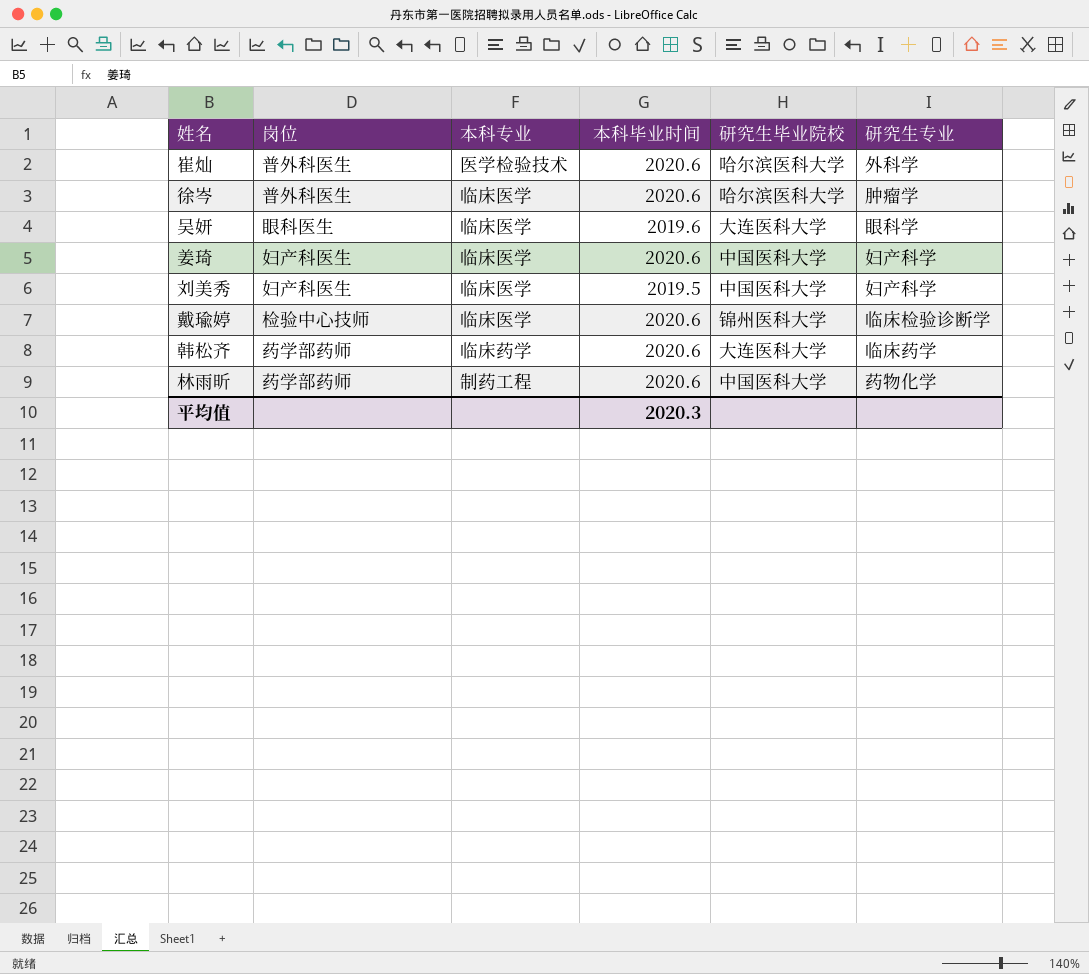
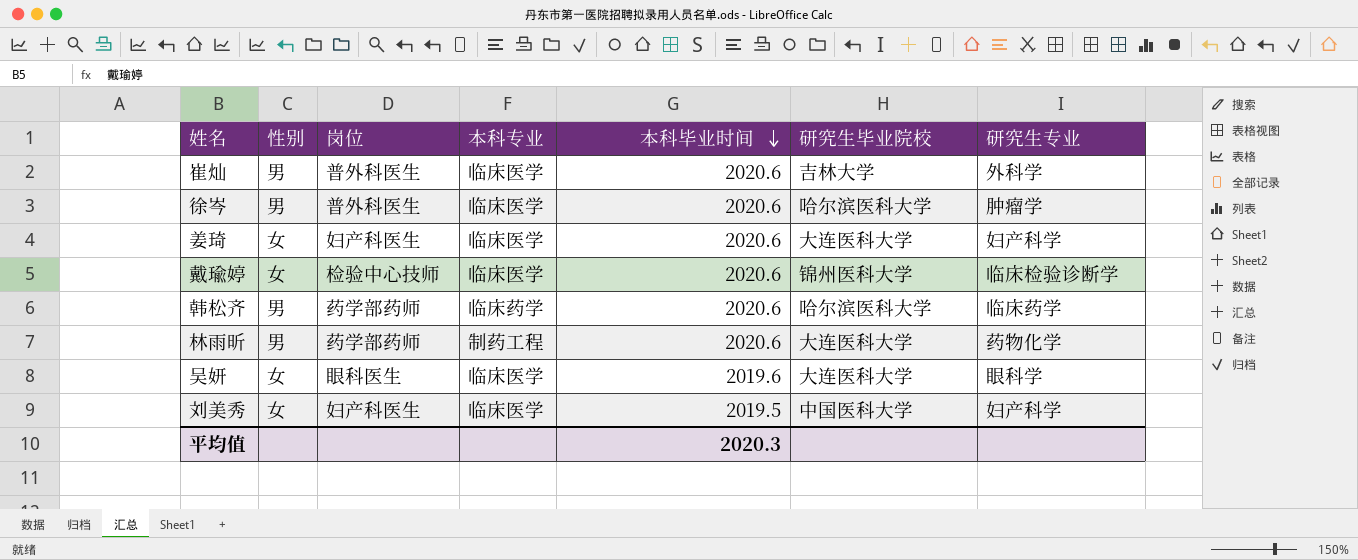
row order: none -> 本科毕业时间 descending
column 性别 | position: none -> 2
崔灿 | 本科专业: 医学检验技术 -> 临床医学
崔灿 | 研究生毕业院校: 哈尔滨医科大学 -> 吉林大学
姜琦 | 研究生毕业院校: 中国医科大学 -> 大连医科大学
韩松齐 | 研究生毕业院校: 大连医科大学 -> 哈尔滨医科大学
林雨昕 | 研究生毕业院校: 中国医科大学 -> 大连医科大学

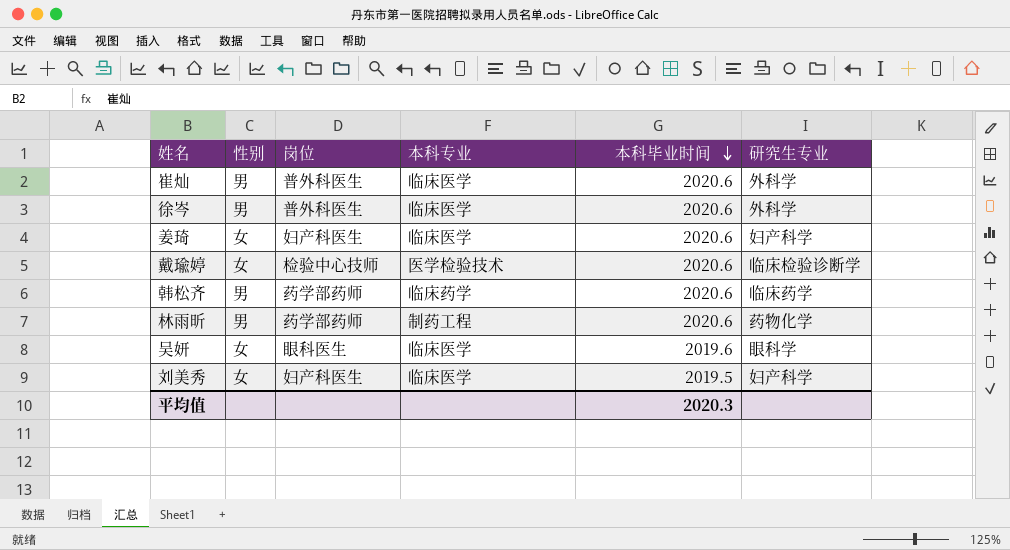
column 研究生毕业院校 | position: 6 -> none
徐岑 | 研究生专业: 肿瘤学 -> 外科学
戴瑜婷 | 本科专业: 临床医学 -> 医学检验技术

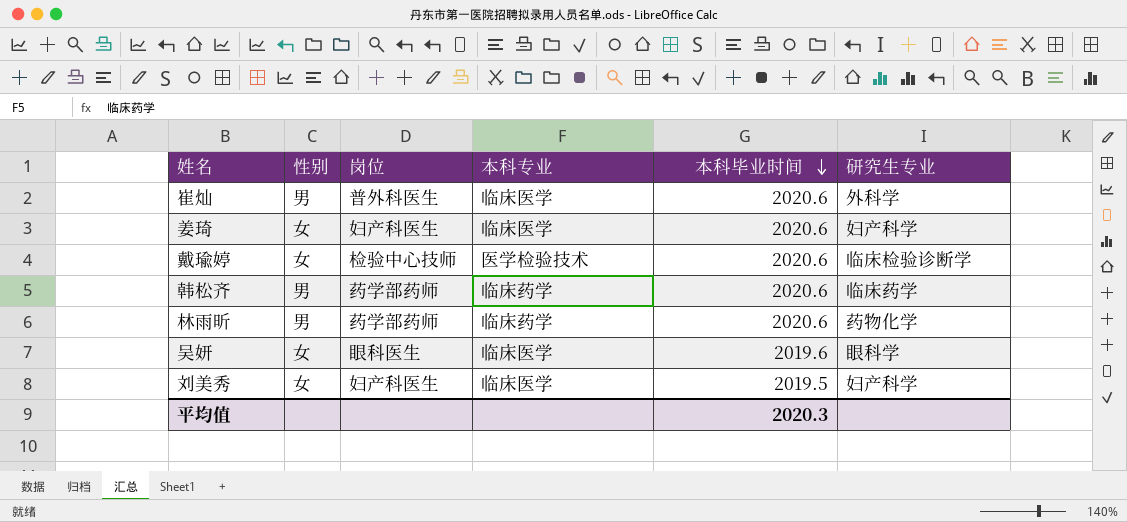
row 徐岑: 男 | 普外科医生 | 临床医学 | 2020.6 | 外科学 -> none
林雨昕 | 本科专业: 制药工程 -> 临床药学

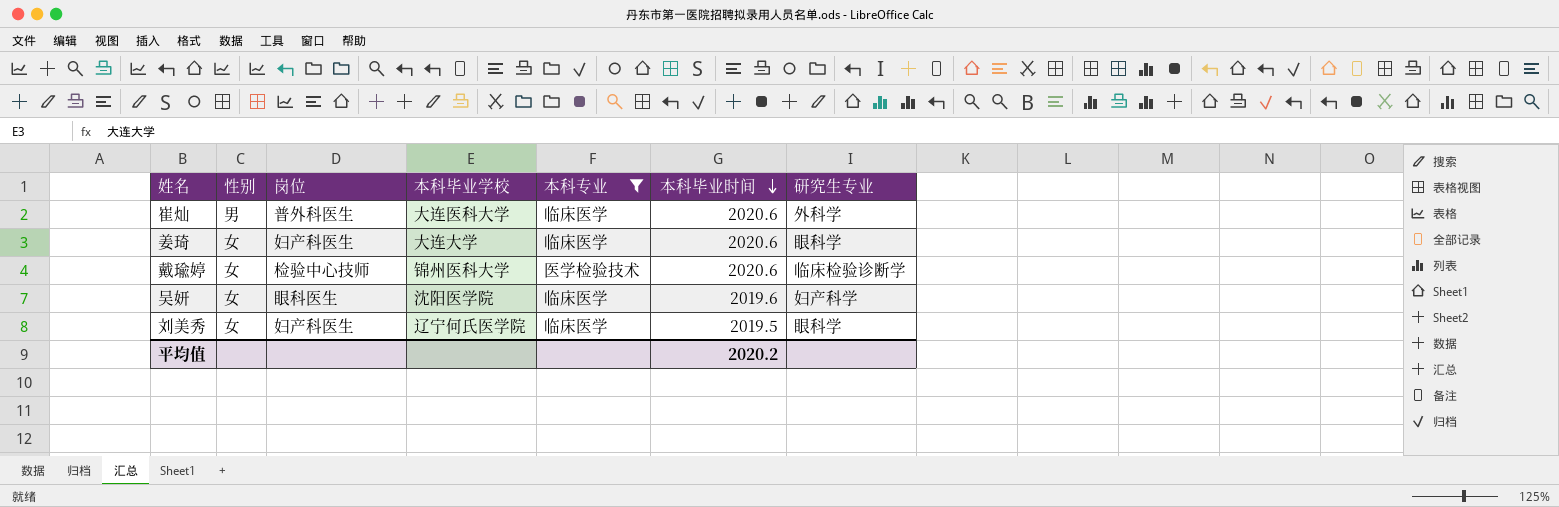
filter: none -> 本科专业 != 临床药学
column 本科毕业学校 | position: none -> 4
姜琦 | 研究生专业: 妇产科学 -> 眼科学
吴妍 | 研究生专业: 眼科学 -> 妇产科学
刘美秀 | 研究生专业: 妇产科学 -> 眼科学
平均值 | 本科毕业时间: 2020.3 -> 2020.2

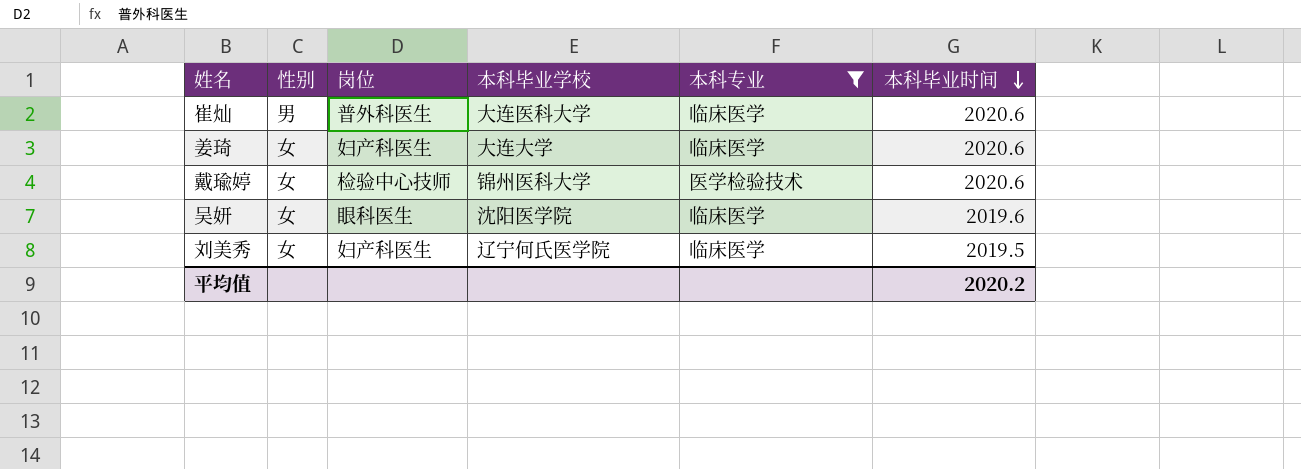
column 研究生专业 | position: 7 -> none

